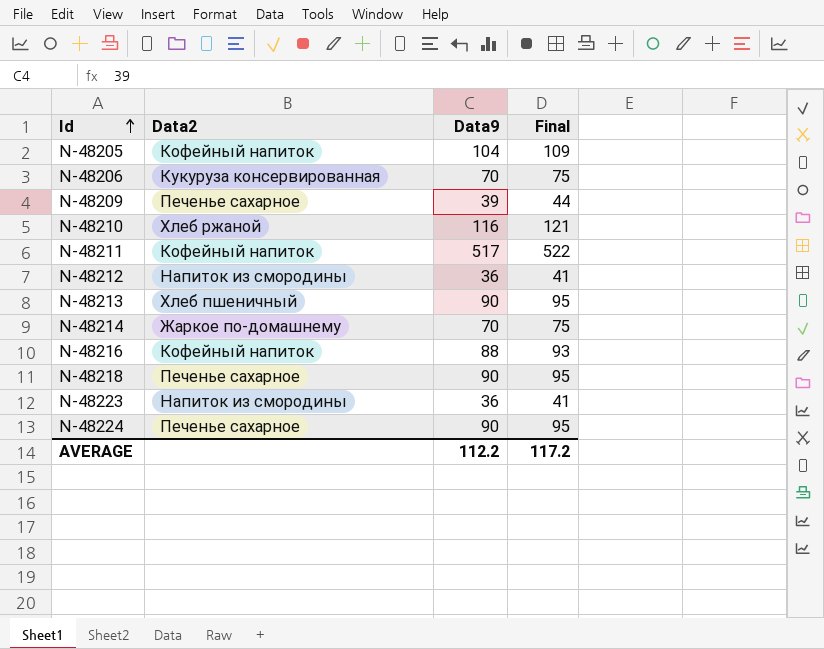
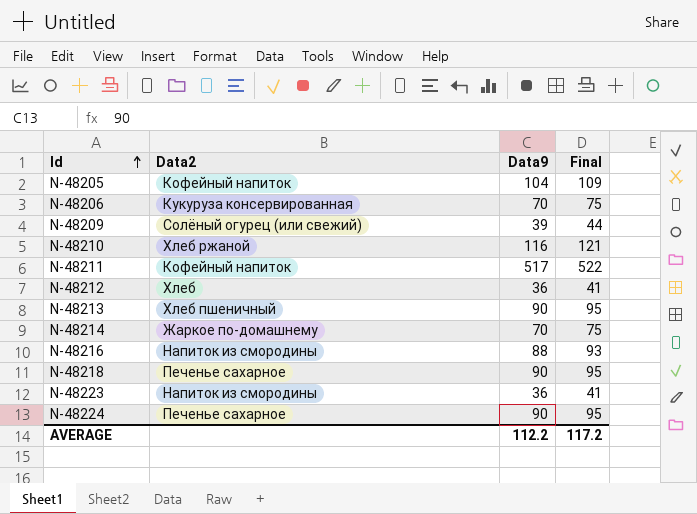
N-48209 | Data2: Печенье сахарное -> Солёный огурец (или свежий)
N-48212 | Data2: Напиток из смородины -> Хлеб
N-48216 | Data2: Кофейный напиток -> Напиток из смородины

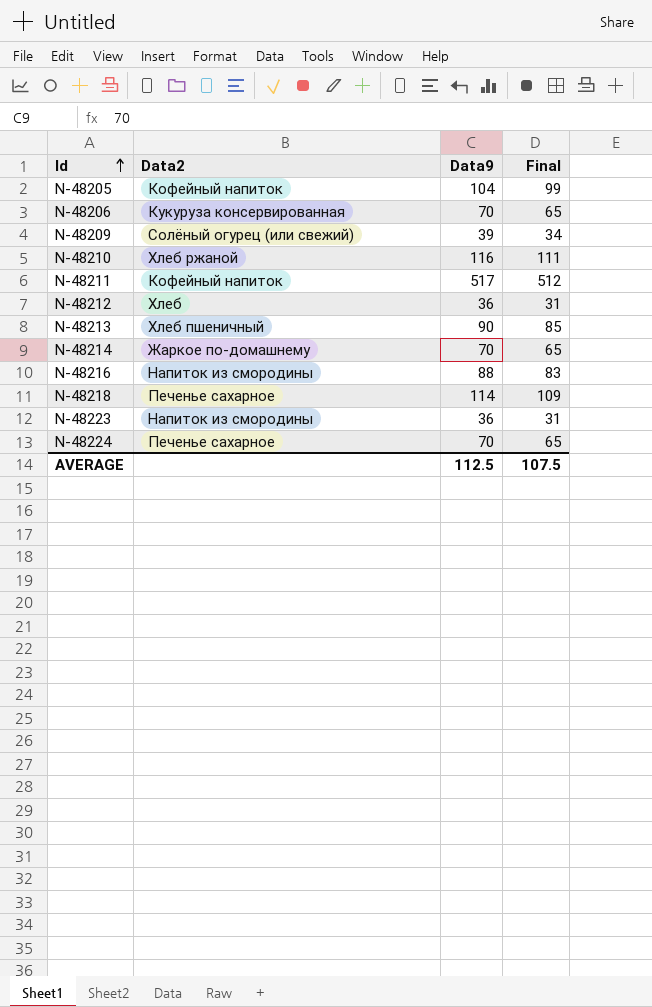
column Final | formula: [Data9] + 5 -> [Data9] - 5
N-48218 | Data9: 90 -> 114
N-48224 | Data9: 90 -> 70
AVERAGE | Data9: 112.2 -> 112.5
AVERAGE | Final: 117.2 -> 107.5

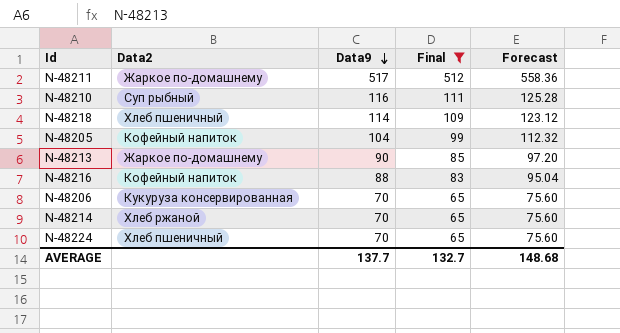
filter: none -> Final >= 65
row order: Id ascending -> Data9 descending
column Forecast | formula: none -> [Data9] * 1.08
N-48211 | Data2: Кофейный напиток -> Жаркое по-домашнему
N-48210 | Data2: Хлеб ржаной -> Суп рыбный
N-48218 | Data2: Печенье сахарное -> Хлеб пшеничный
N-48213 | Data2: Хлеб пшеничный -> Жаркое по-домашнему
N-48216 | Data2: Напиток из смородины -> Кофейный напиток
N-48214 | Data2: Жаркое по-домашнему -> Хлеб ржаной
N-48224 | Data2: Печенье сахарное -> Хлеб пшеничный
AVERAGE | Data9: 112.5 -> 137.7
AVERAGE | Final: 107.5 -> 132.7

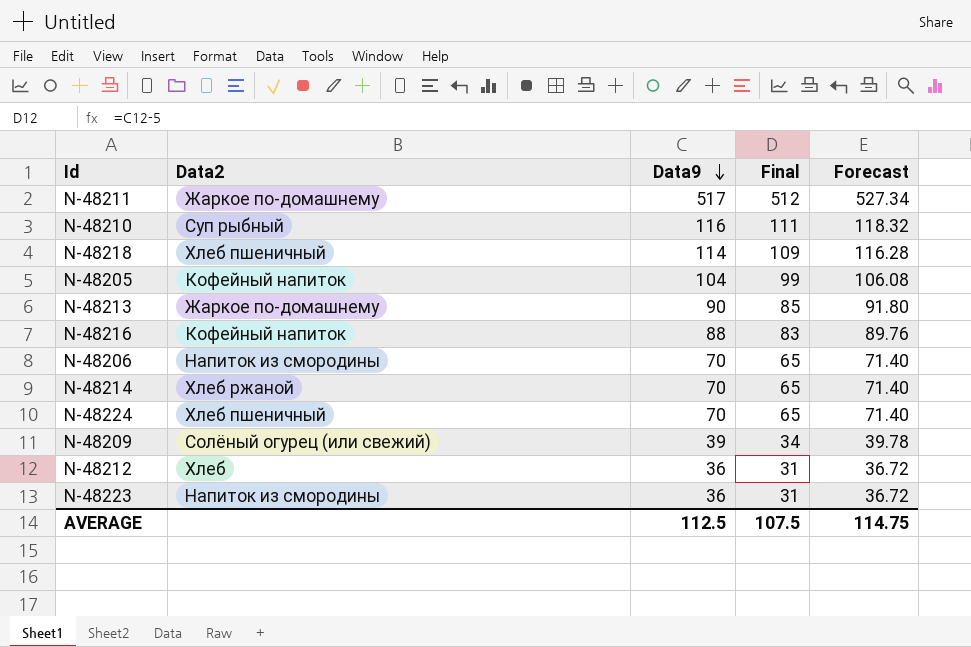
filter: Final >= 65 -> none
column Forecast | formula: [Data9] * 1.08 -> [Data9] * 1.02
N-48206 | Data2: Кукуруза консервированная -> Напиток из смородины
AVERAGE | Data9: 137.7 -> 112.5
AVERAGE | Final: 132.7 -> 107.5
AVERAGE | Forecast: 148.68 -> 114.75

